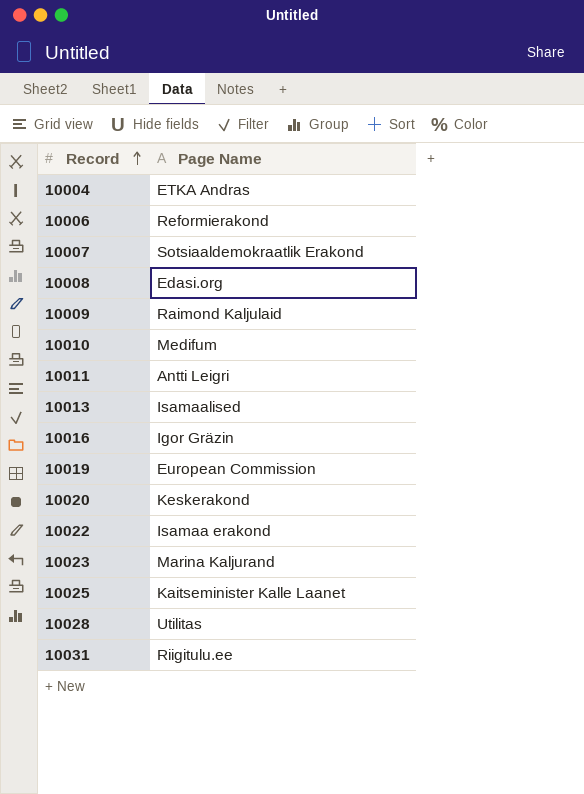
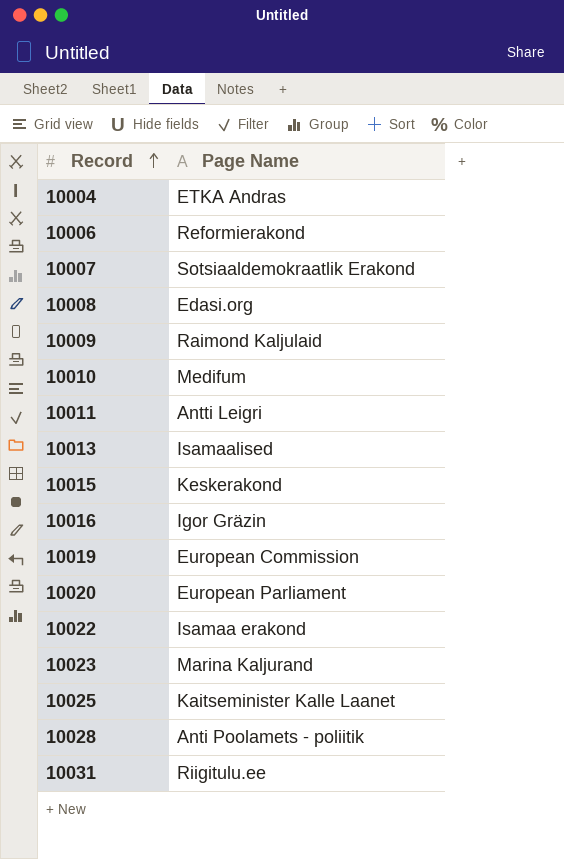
row 10015: none -> Keskerakond
10020 | Page Name: Keskerakond -> European Parliament
10028 | Page Name: Utilitas -> Anti Poolamets - poliitik

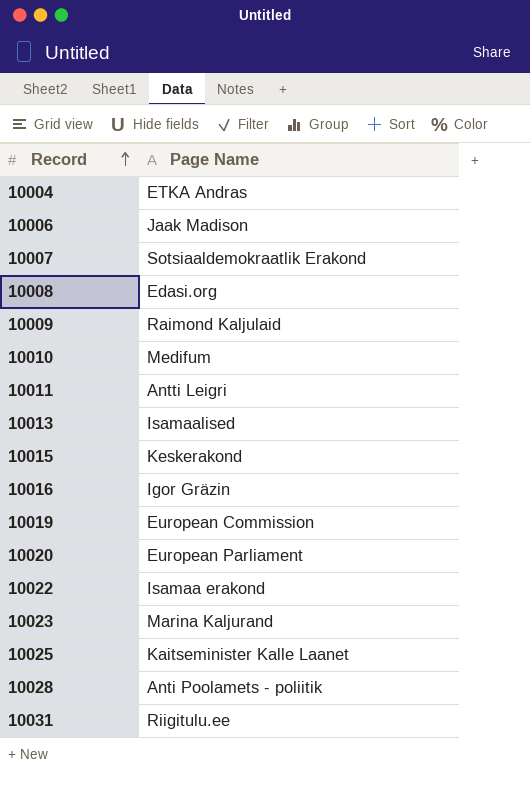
10006 | Page Name: Reformierakond -> Jaak Madison

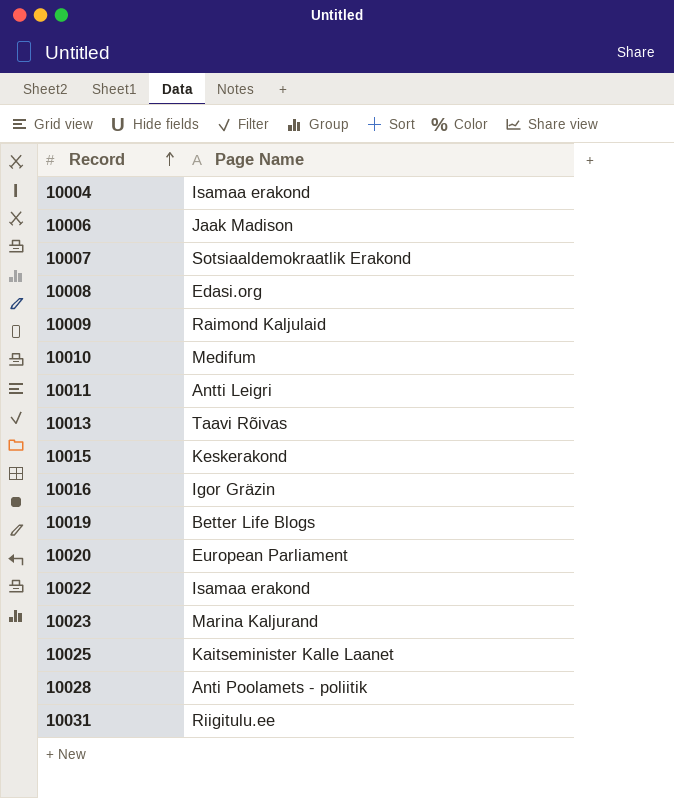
10004 | Page Name: ETKA Andras -> Isamaa erakond
10013 | Page Name: Isamaalised -> Taavi Rõivas
10019 | Page Name: European Commission -> Better Life Blogs

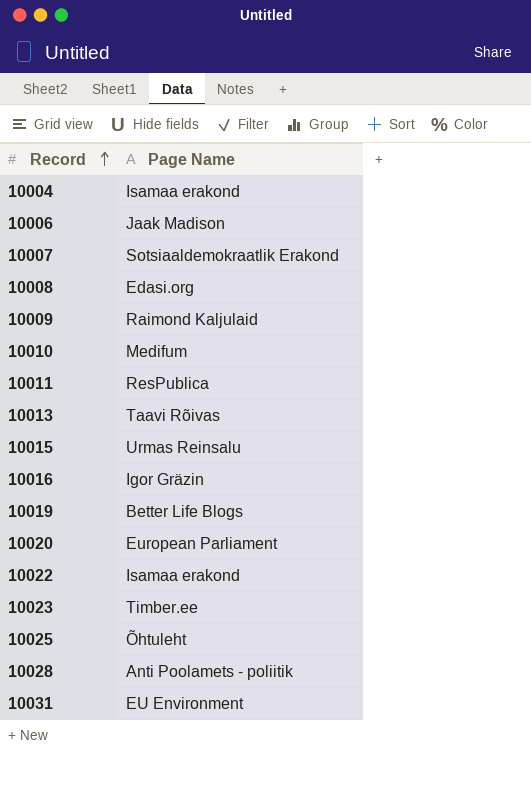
10011 | Page Name: Antti Leigri -> ResPublica
10015 | Page Name: Keskerakond -> Urmas Reinsalu
10023 | Page Name: Marina Kaljurand -> Timber.ee
10025 | Page Name: Kaitseminister Kalle Laanet -> Õhtuleht
10031 | Page Name: Riigitulu.ee -> EU Environment

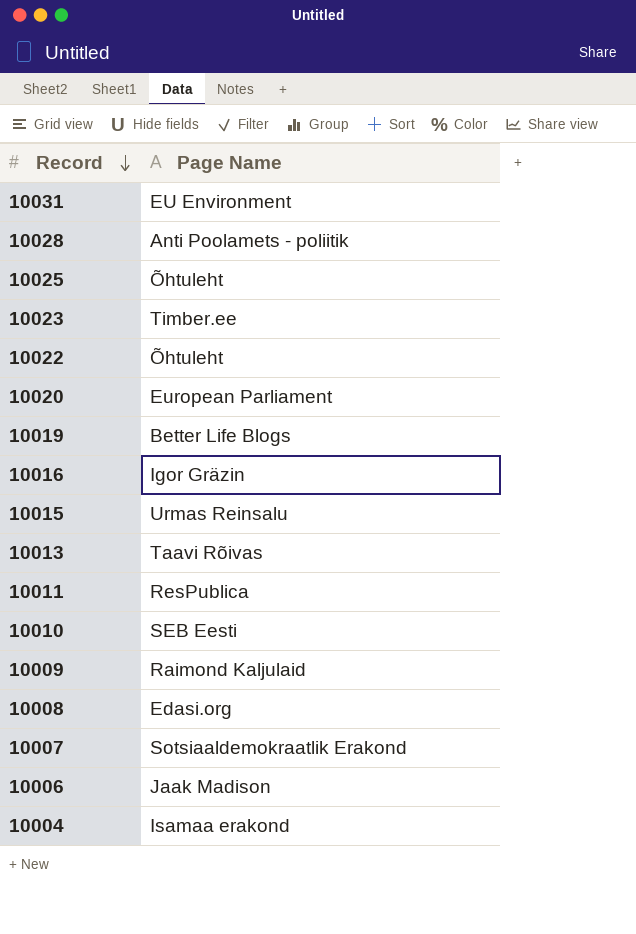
row order: Record ascending -> Record descending
10022 | Page Name: Isamaa erakond -> Õhtuleht
10010 | Page Name: Medifum -> SEB Eesti

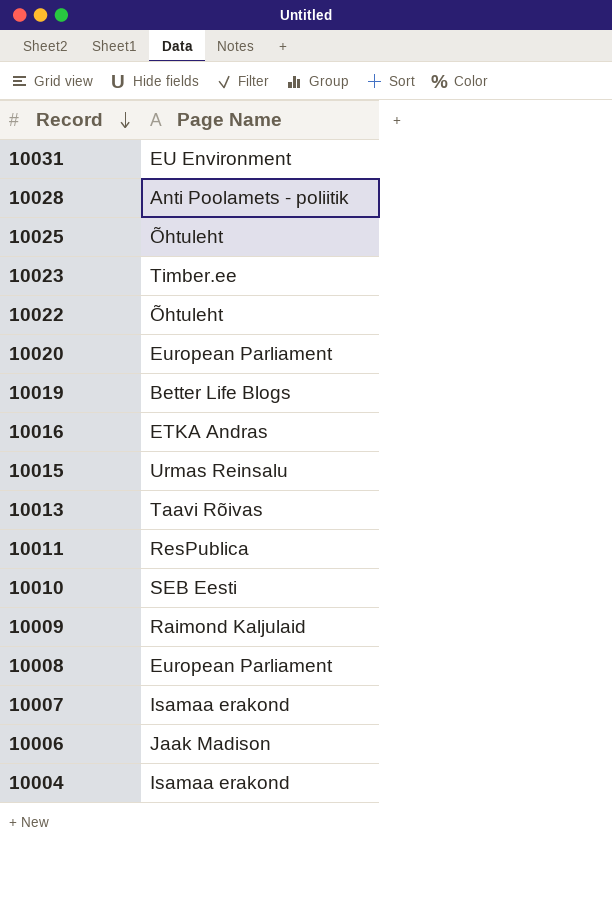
10016 | Page Name: Igor Gräzin -> ETKA Andras
10008 | Page Name: Edasi.org -> European Parliament
10007 | Page Name: Sotsiaaldemokraatlik Erakond -> Isamaa erakond

